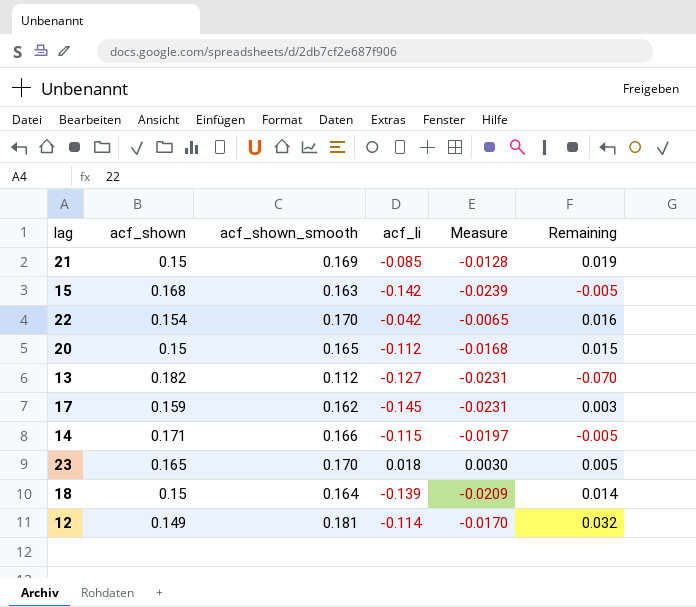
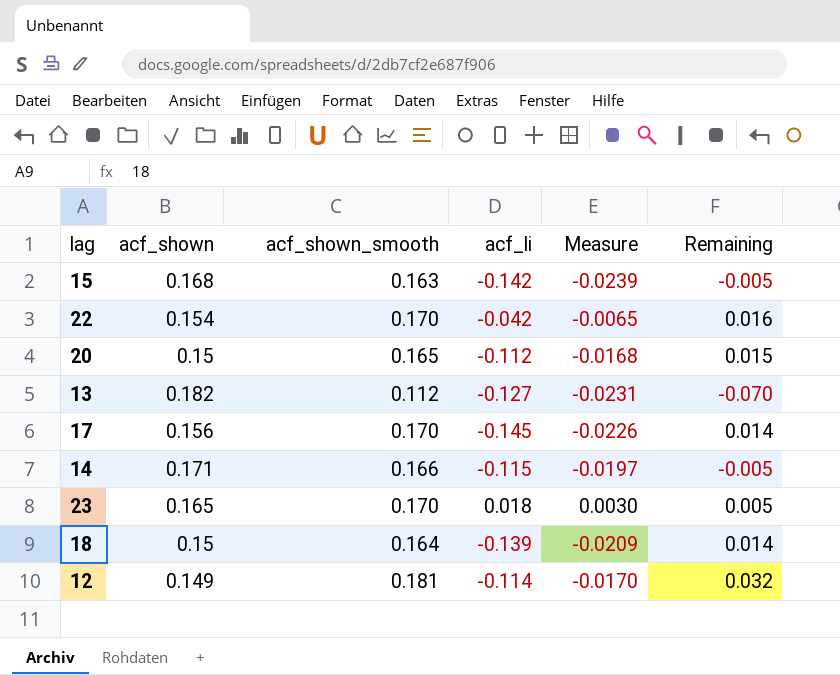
row 21: 0.15 | 0.169 | -0.085 | -0.0128 | 0.019 -> none
17 | acf_shown: 0.159 -> 0.156
17 | acf_shown_smooth: 0.162 -> 0.170
17 | Measure: -0.0231 -> -0.0226
17 | Remaining: 0.003 -> 0.014

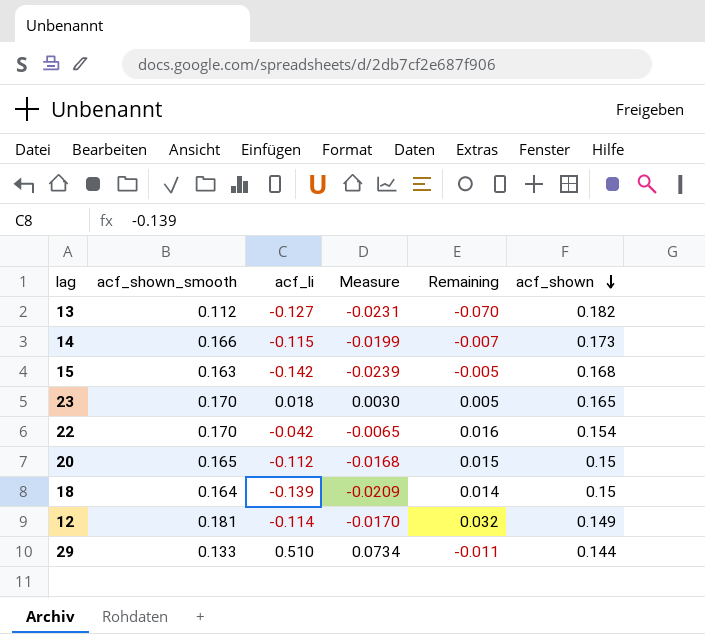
row order: none -> acf_shown descending
column acf_shown | position: 2 -> 6
row 17: 0.156 | 0.170 | -0.145 | -0.0226 | 0.014 -> none
14 | Measure: -0.0197 -> -0.0199
14 | Remaining: -0.005 -> -0.007
14 | acf_shown: 0.171 -> 0.173
row 29: none -> 0.133 | 0.510 | 0.0734 | -0.011 | 0.144

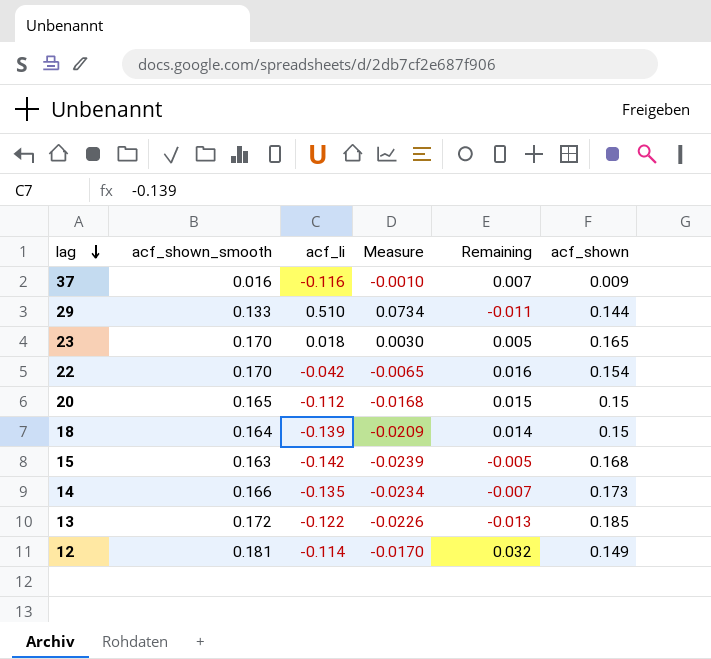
row order: acf_shown descending -> lag descending
row 37: none -> 0.016 | -0.116 | -0.0010 | 0.007 | 0.009
14 | acf_li: -0.115 -> -0.135
14 | Measure: -0.0199 -> -0.0234
13 | acf_shown_smooth: 0.112 -> 0.172
13 | acf_li: -0.127 -> -0.122
13 | Measure: -0.0231 -> -0.0226
13 | Remaining: -0.070 -> -0.013
13 | acf_shown: 0.182 -> 0.185

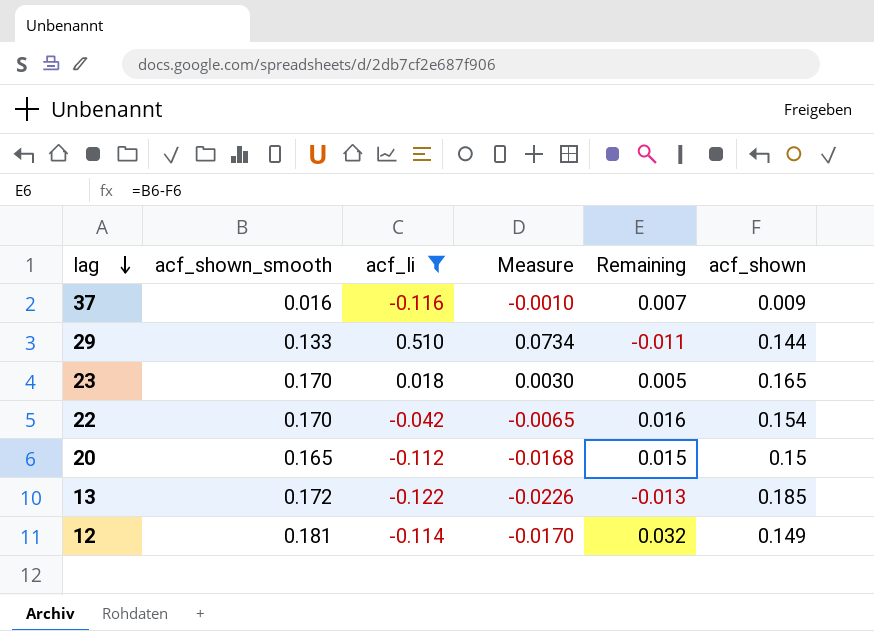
filter: none -> acf_li >= -0.122

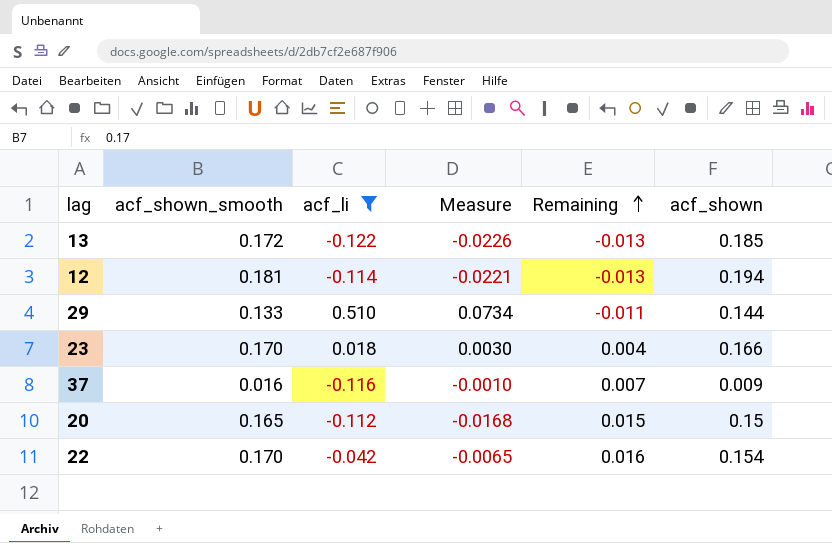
row order: lag descending -> Remaining ascending
12 | Measure: -0.0170 -> -0.0221
12 | Remaining: 0.032 -> -0.013
12 | acf_shown: 0.149 -> 0.194
23 | Remaining: 0.005 -> 0.004
23 | acf_shown: 0.165 -> 0.166

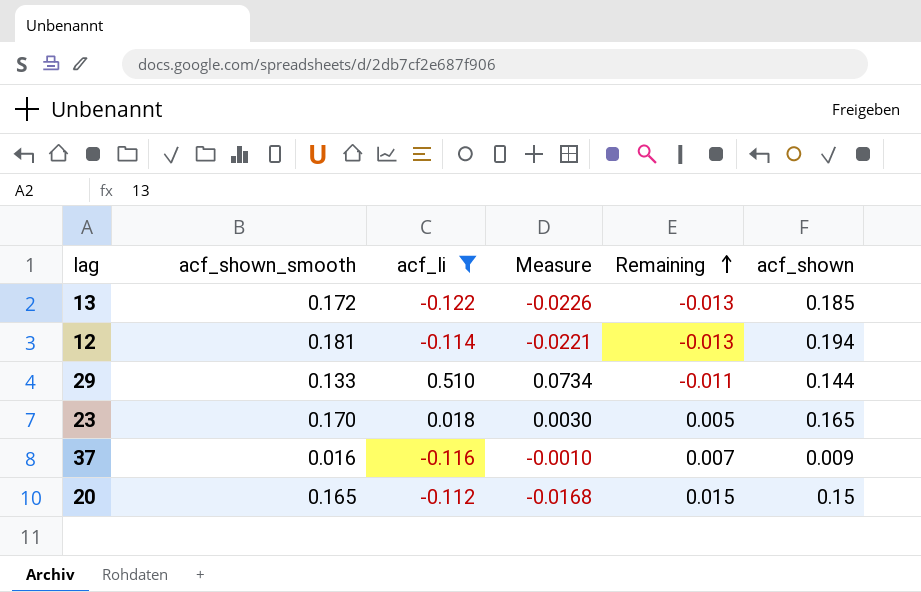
row 22: 0.170 | -0.042 | -0.0065 | 0.016 | 0.154 -> none
23 | Remaining: 0.004 -> 0.005
23 | acf_shown: 0.166 -> 0.165

